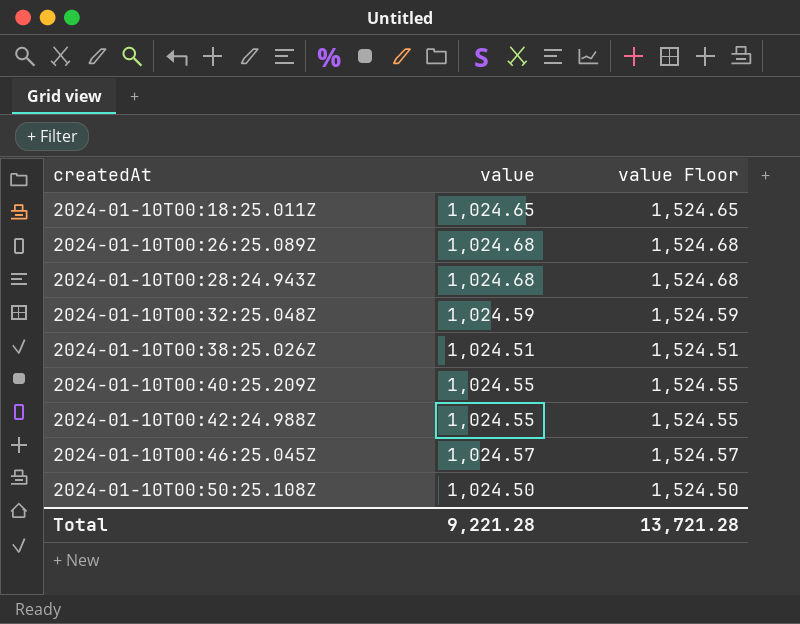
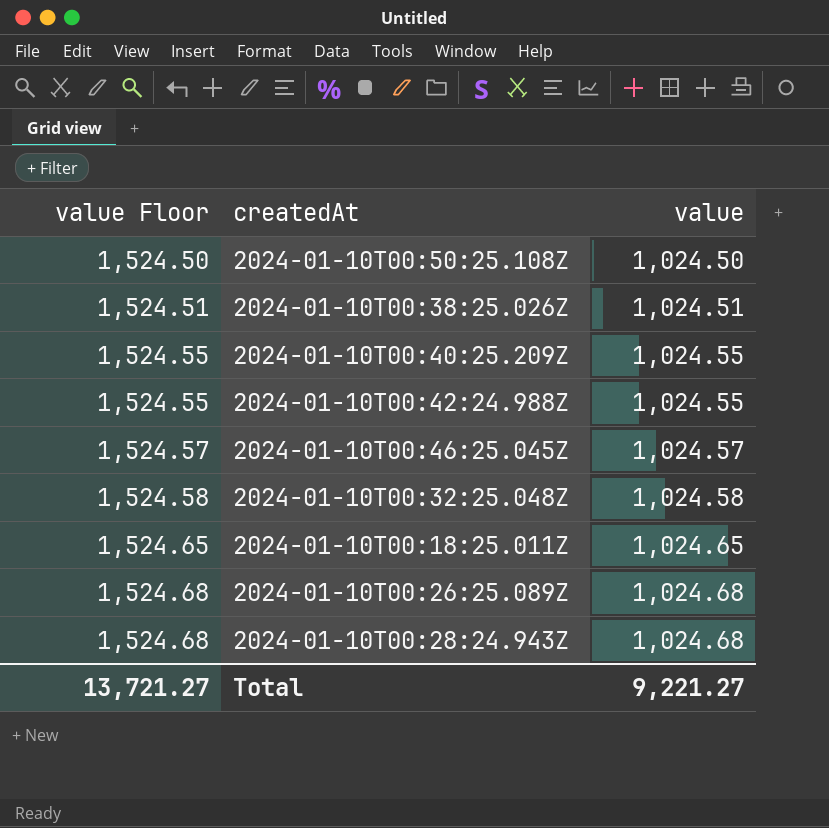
row order: createdAt ascending -> value Floor ascending
column value Floor | position: 3 -> 1
2024-01-10T00:32:25.048Z | value Floor: 1,524.59 -> 1,524.58
2024-01-10T00:32:25.048Z | value: 1,024.59 -> 1,024.58
Total | value Floor: 13,721.28 -> 13,721.27
Total | value: 9,221.28 -> 9,221.27

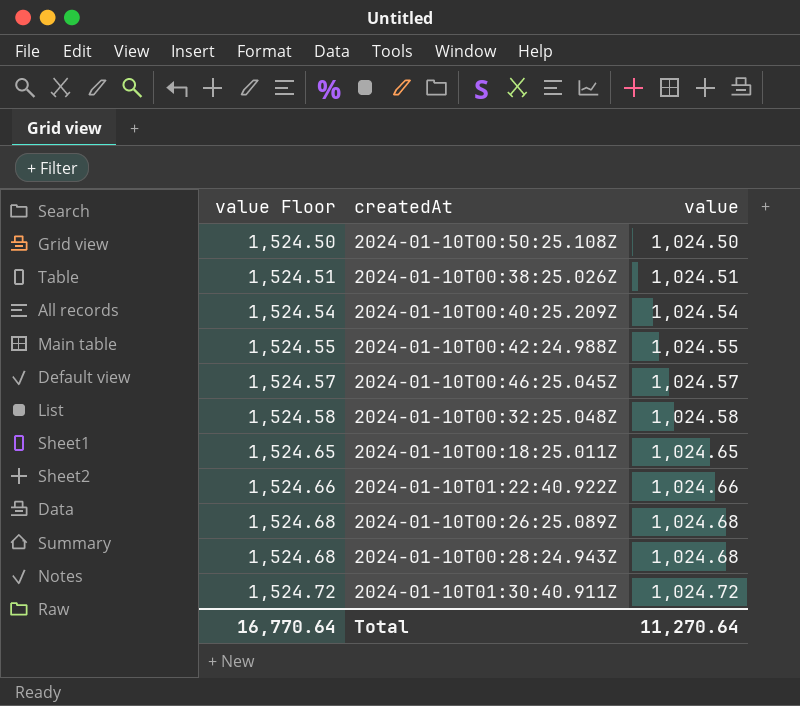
2024-01-10T00:40:25.209Z | value Floor: 1,524.55 -> 1,524.54
2024-01-10T00:40:25.209Z | value: 1,024.55 -> 1,024.54
row 2024-01-10T01:22:40.922Z: none -> 1,524.66 | 1,024.66
row 2024-01-10T01:30:40.911Z: none -> 1,524.72 | 1,024.72
Total | value Floor: 13,721.27 -> 16,770.64
Total | value: 9,221.27 -> 11,270.64

